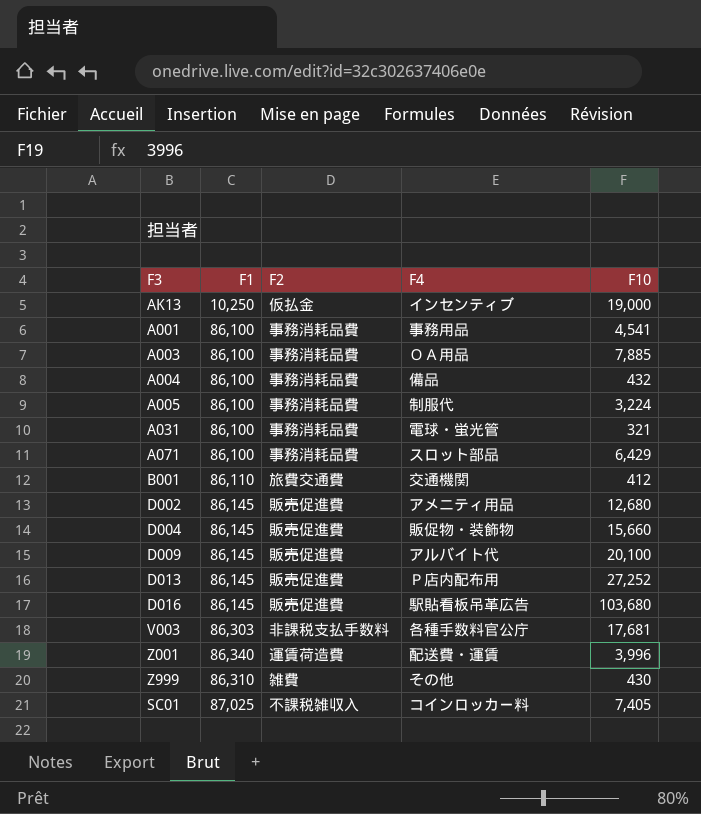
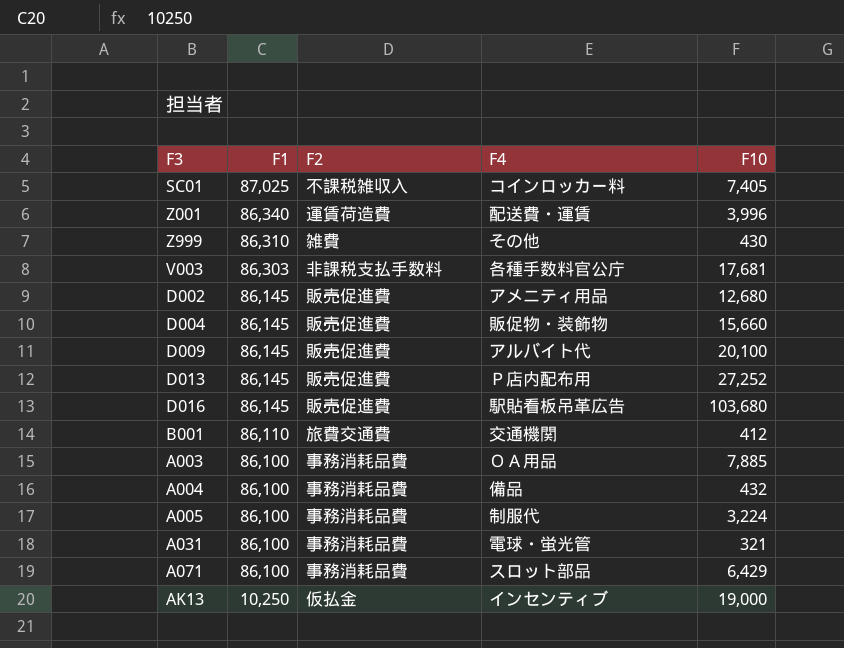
row order: none -> F1 descending
row A001: 86,100 | 事務消耗品費 | 事務用品 | 4,541 -> none

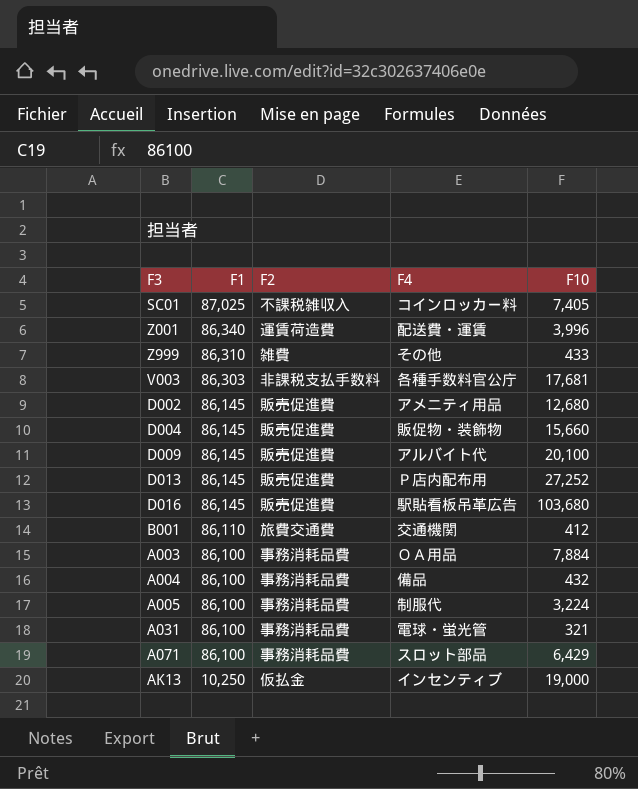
Z999 | F10: 430 -> 433
A003 | F10: 7,885 -> 7,884

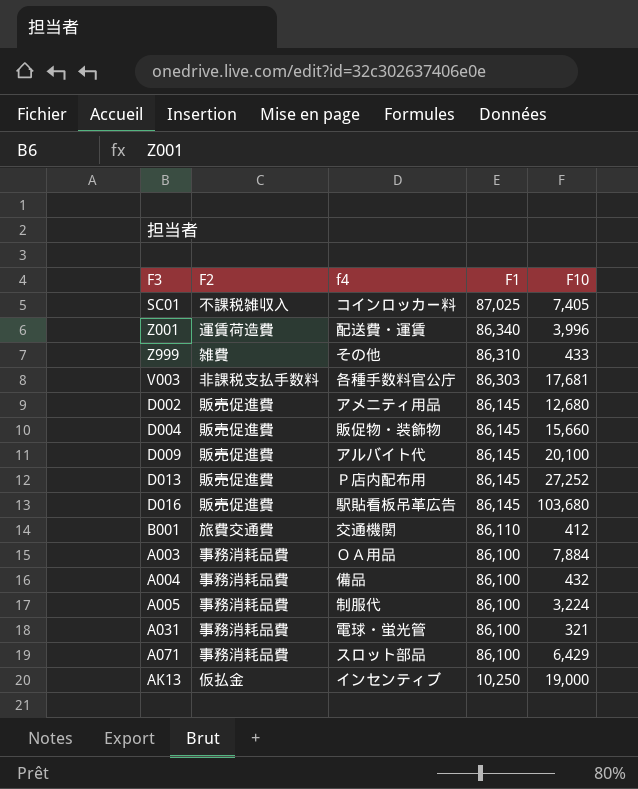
column name: F4 -> f4
column F1 | position: 2 -> 4

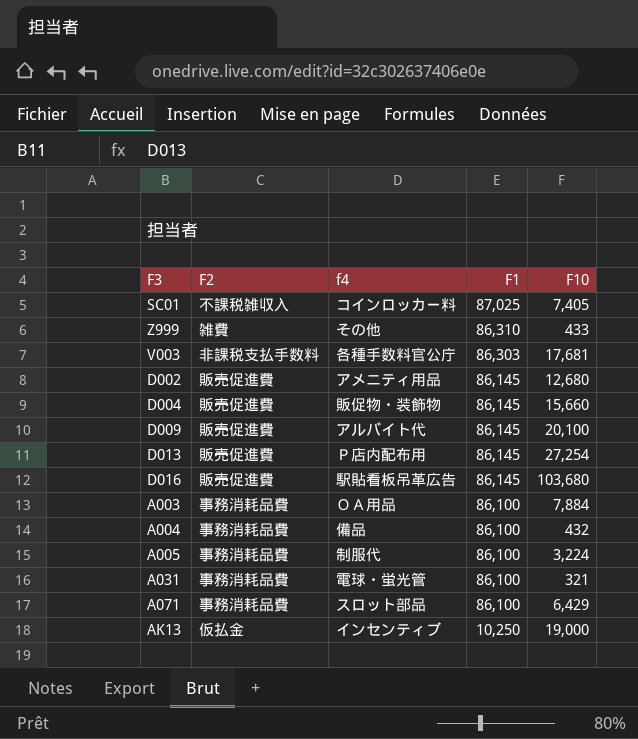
row Z001: 運賃荷造費 | 配送費・運賃 | 86,340 | 3,996 -> none
row B001: 旅費交通費 | 交通機関 | 86,110 | 412 -> none
D013 | F10: 27,252 -> 27,254

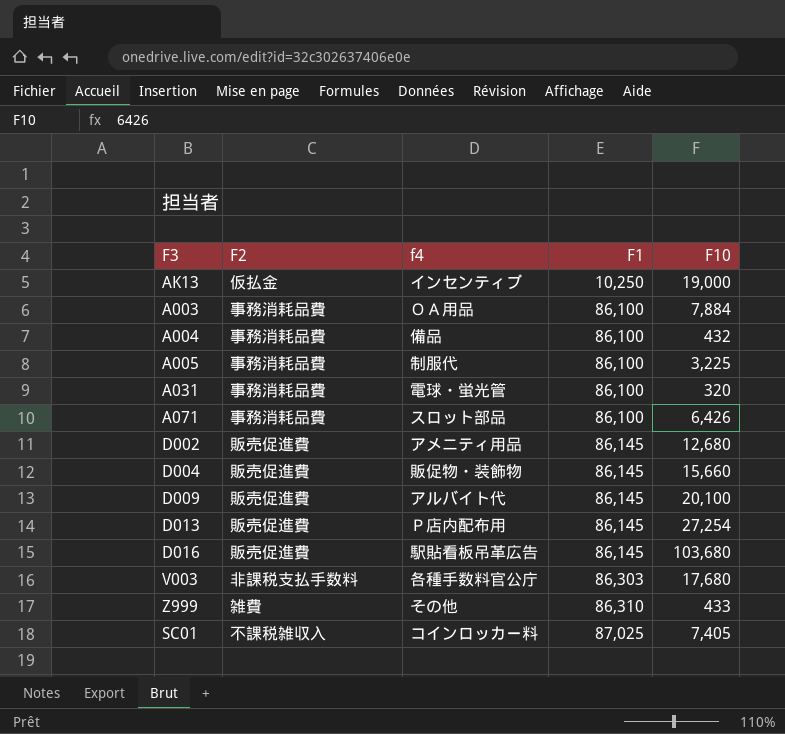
row order: F1 descending -> F1 ascending
A005 | F10: 3,224 -> 3,225
A031 | F10: 321 -> 320
A071 | F10: 6,429 -> 6,426
V003 | F10: 17,681 -> 17,680

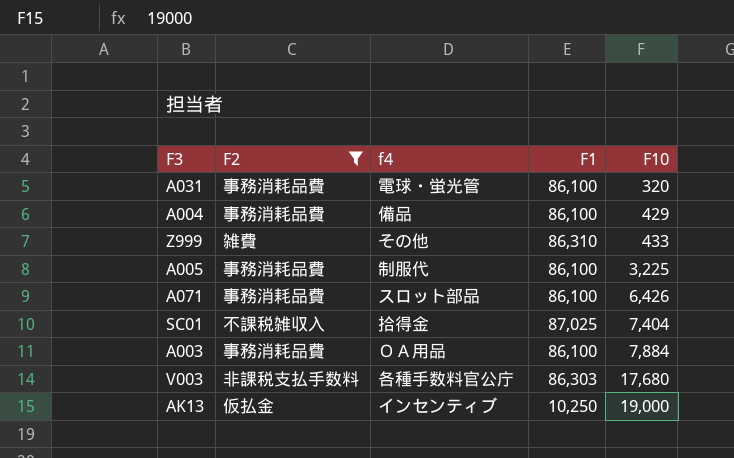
filter: none -> F2 != 販売促進費
row order: F1 ascending -> F10 ascending
A004 | F10: 432 -> 429
SC01 | f4: コインロッカー料 -> 拾得金
SC01 | F10: 7,405 -> 7,404

